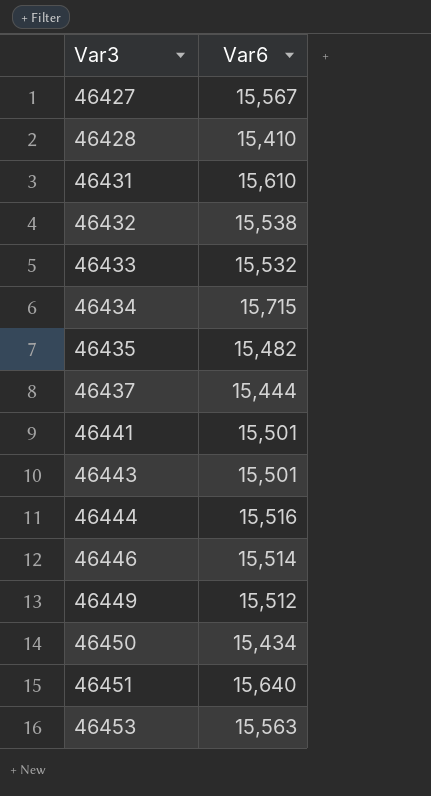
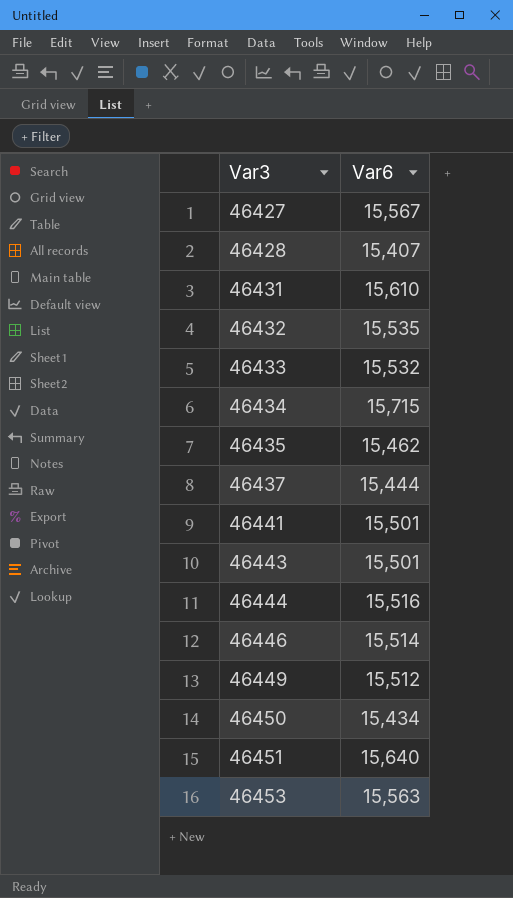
46428 | Var6: 15,410 -> 15,407
46432 | Var6: 15,538 -> 15,535
46435 | Var6: 15,482 -> 15,462

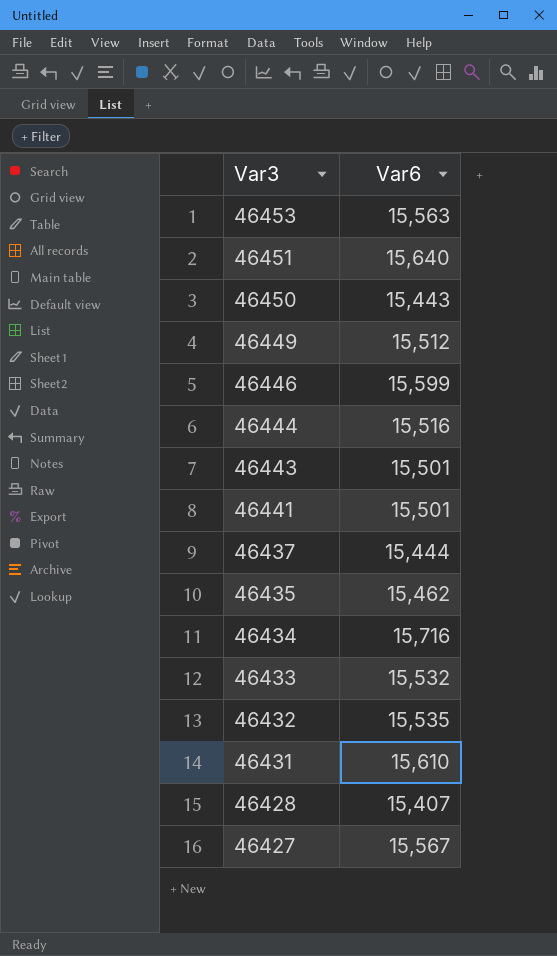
row order: Var3 ascending -> Var3 descending
46450 | Var6: 15,434 -> 15,443
46446 | Var6: 15,514 -> 15,599
46434 | Var6: 15,715 -> 15,716

